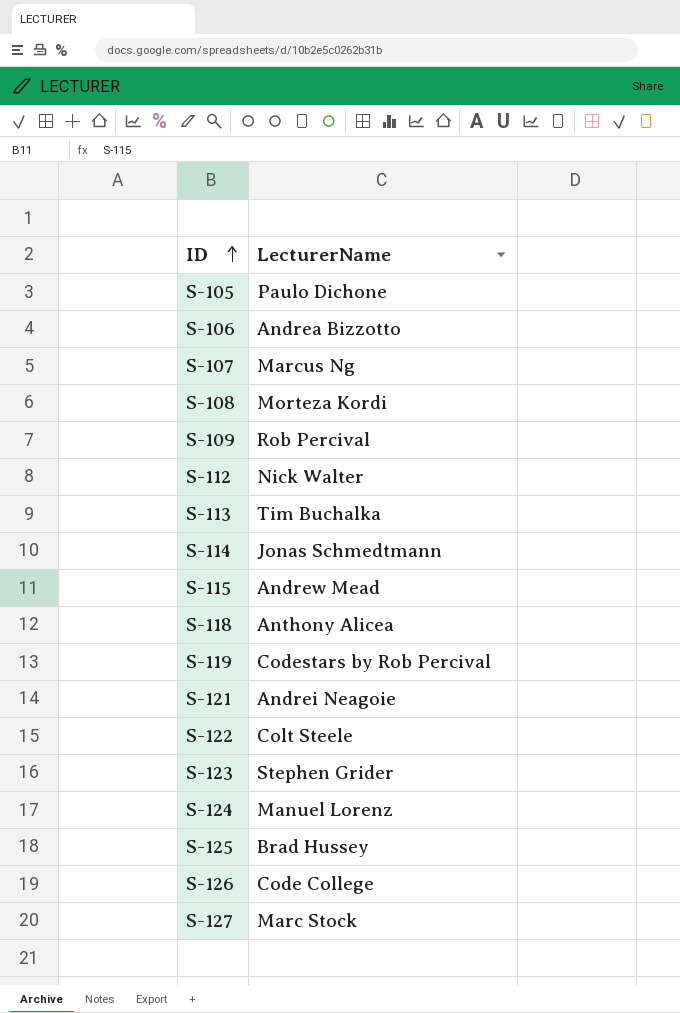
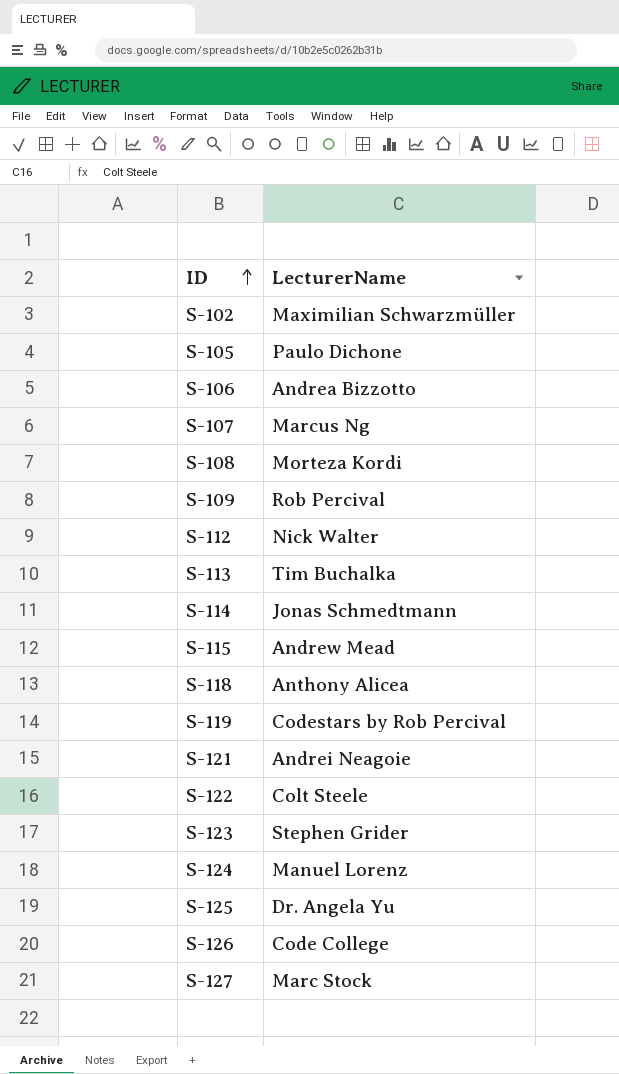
row S-102: none -> Maximilian Schwarzmüller
S-125 | LecturerName: Brad Hussey -> Dr. Angela Yu

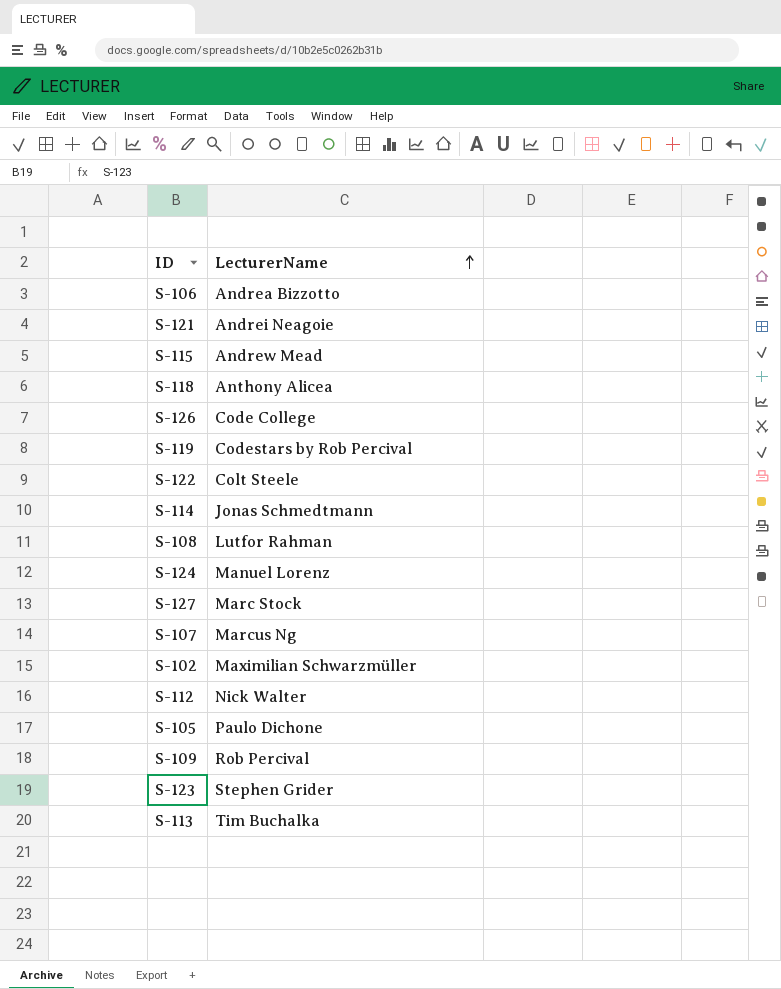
row order: ID ascending -> LecturerName ascending
row S-125: Dr. Angela Yu -> none
S-108 | LecturerName: Morteza Kordi -> Lutfor Rahman

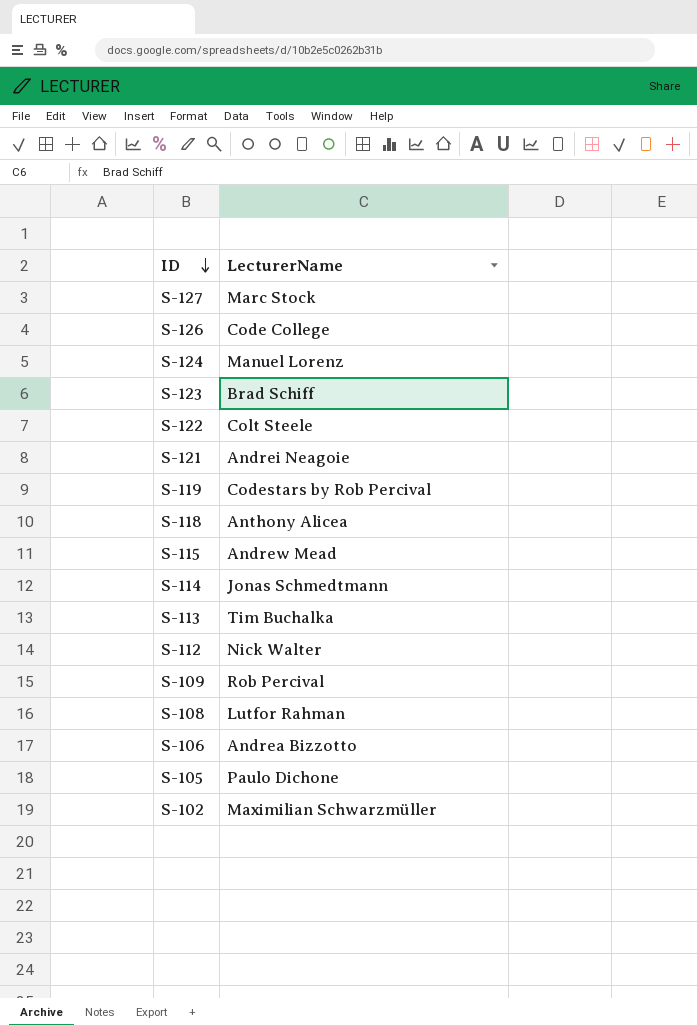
row order: LecturerName ascending -> ID descending
row S-107: Marcus Ng -> none
S-123 | LecturerName: Stephen Grider -> Brad Schiff

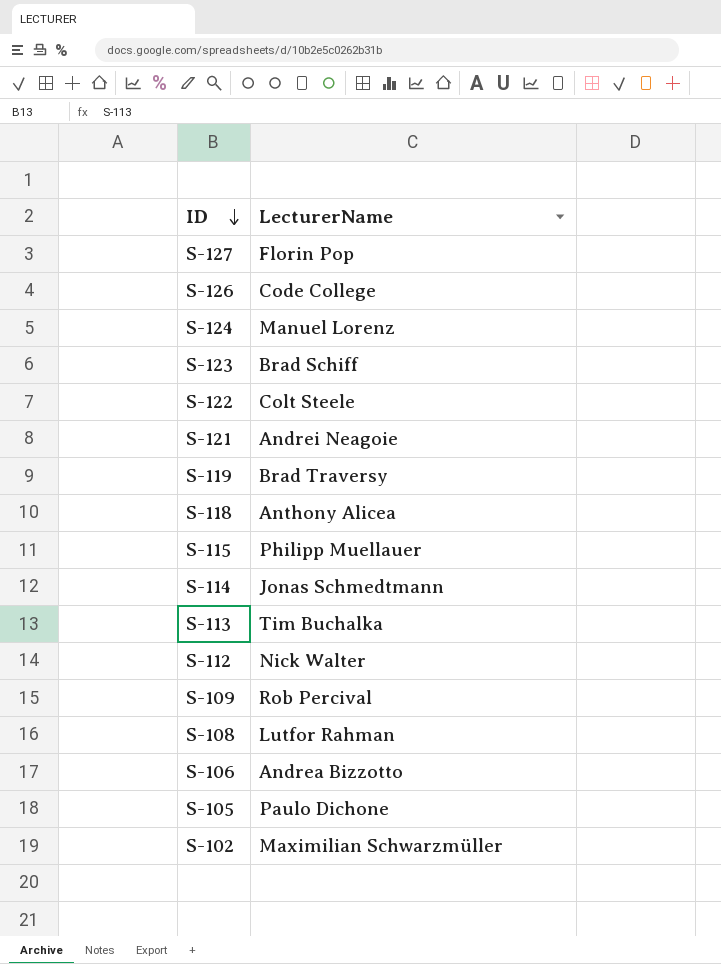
S-127 | LecturerName: Marc Stock -> Florin Pop
S-119 | LecturerName: Codestars by Rob Percival -> Brad Traversy
S-115 | LecturerName: Andrew Mead -> Philipp Muellauer

